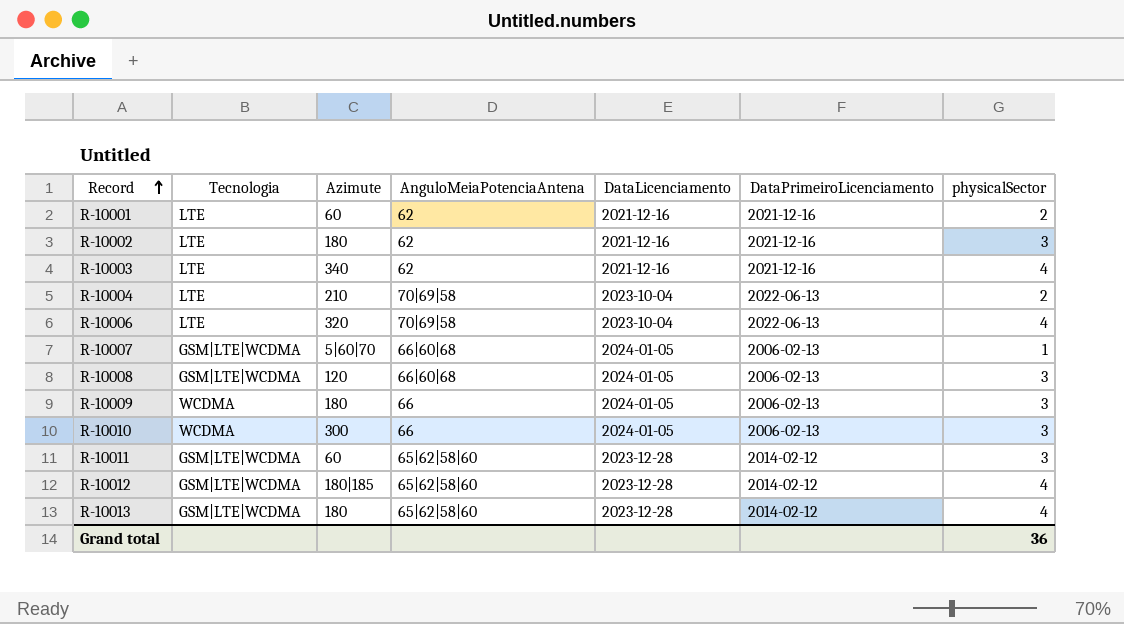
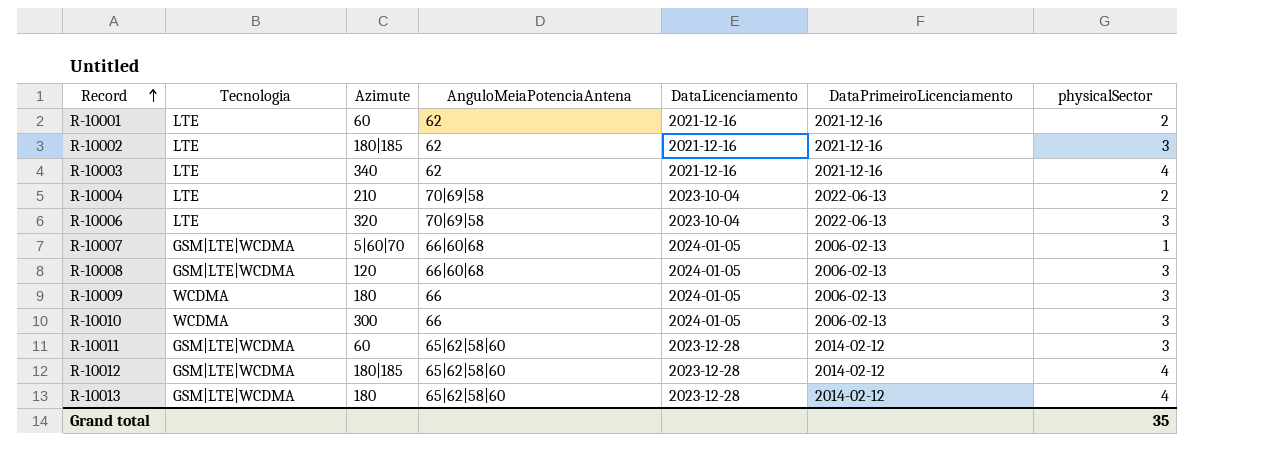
R-10002 | Azimute: 180 -> 180|185
R-10006 | physicalSector: 4 -> 3
Grand total | physicalSector: 36 -> 35

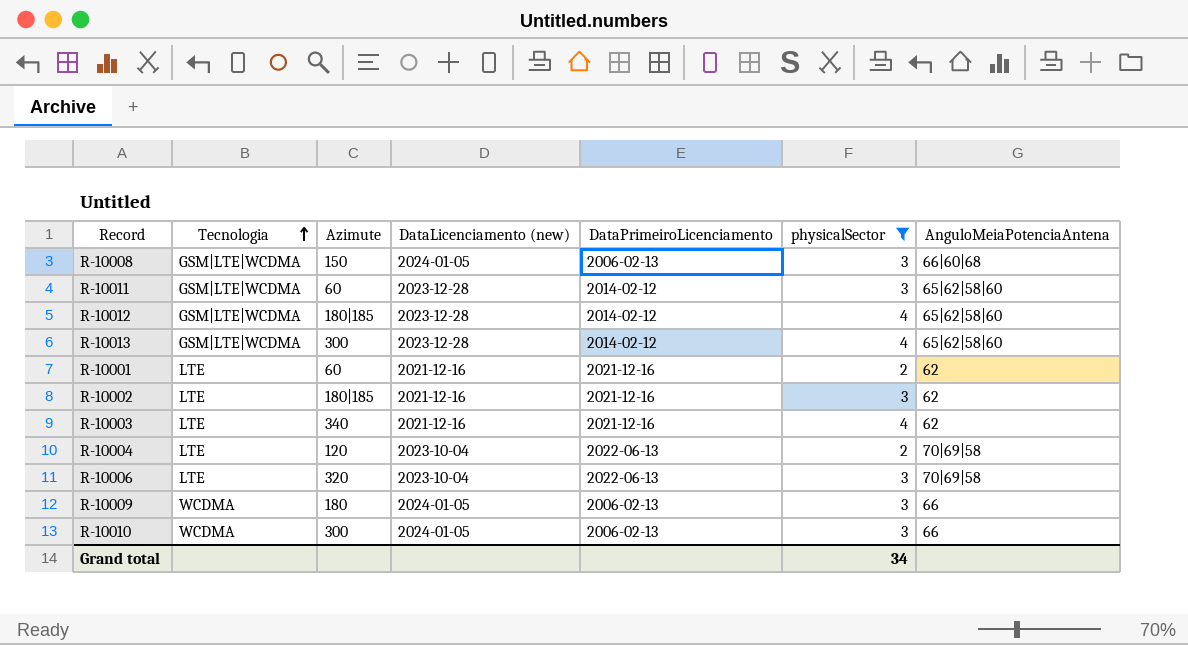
filter: none -> physicalSector != 1
row order: Record ascending -> Tecnologia ascending
column name: DataLicenciamento -> DataLicenciamento (new)
column AnguloMeiaPotenciaAntena | position: 4 -> 7
R-10008 | Azimute: 120 -> 150
R-10013 | Azimute: 180 -> 300
R-10004 | Azimute: 210 -> 120
Grand total | physicalSector: 35 -> 34

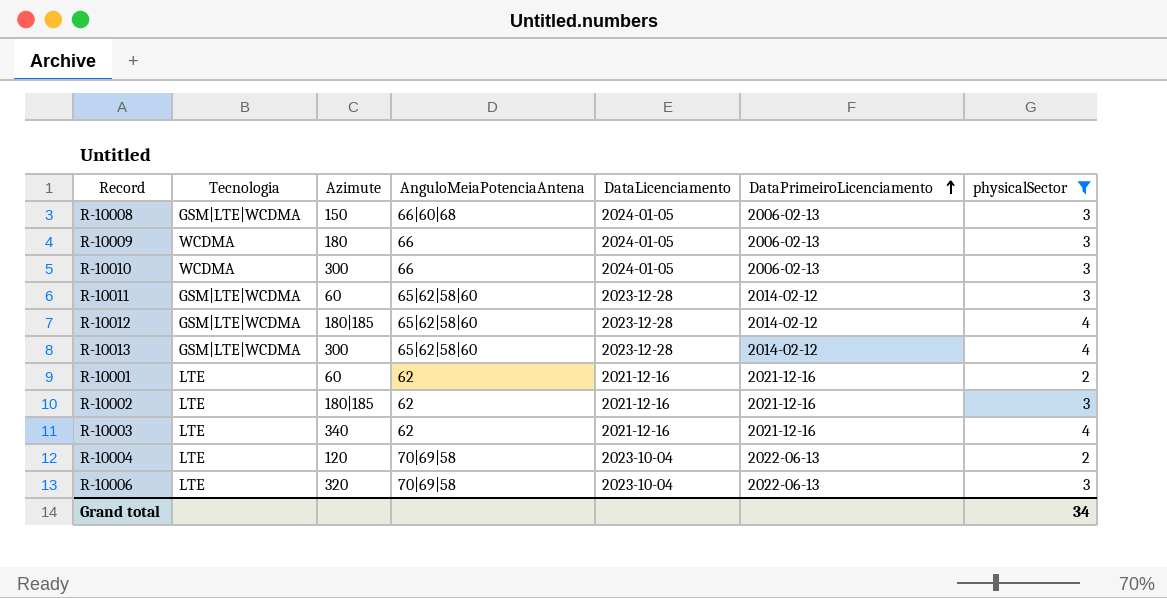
row order: Tecnologia ascending -> DataPrimeiroLicenciamento ascending
column AnguloMeiaPotenciaAntena | position: 7 -> 4
column name: DataLicenciamento (new) -> DataLicenciamento

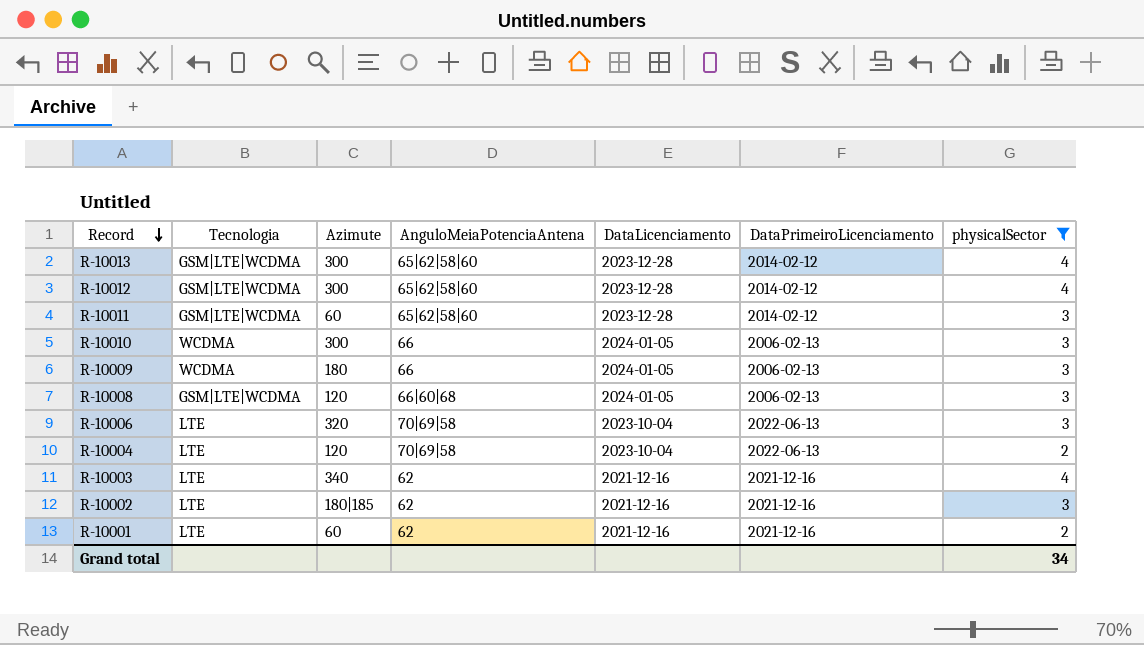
row order: DataPrimeiroLicenciamento ascending -> Record descending
R-10012 | Azimute: 180|185 -> 300
R-10008 | Azimute: 150 -> 120

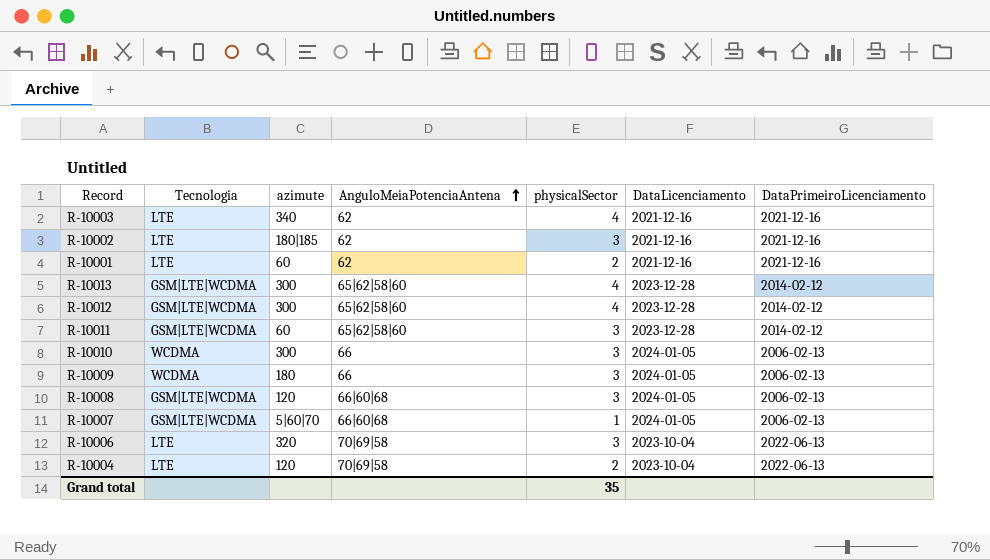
filter: physicalSector != 1 -> none
row order: Record descending -> AnguloMeiaPotenciaAntena ascending
column name: Azimute -> azimute
column physicalSector | position: 7 -> 5
Grand total | physicalSector: 34 -> 35

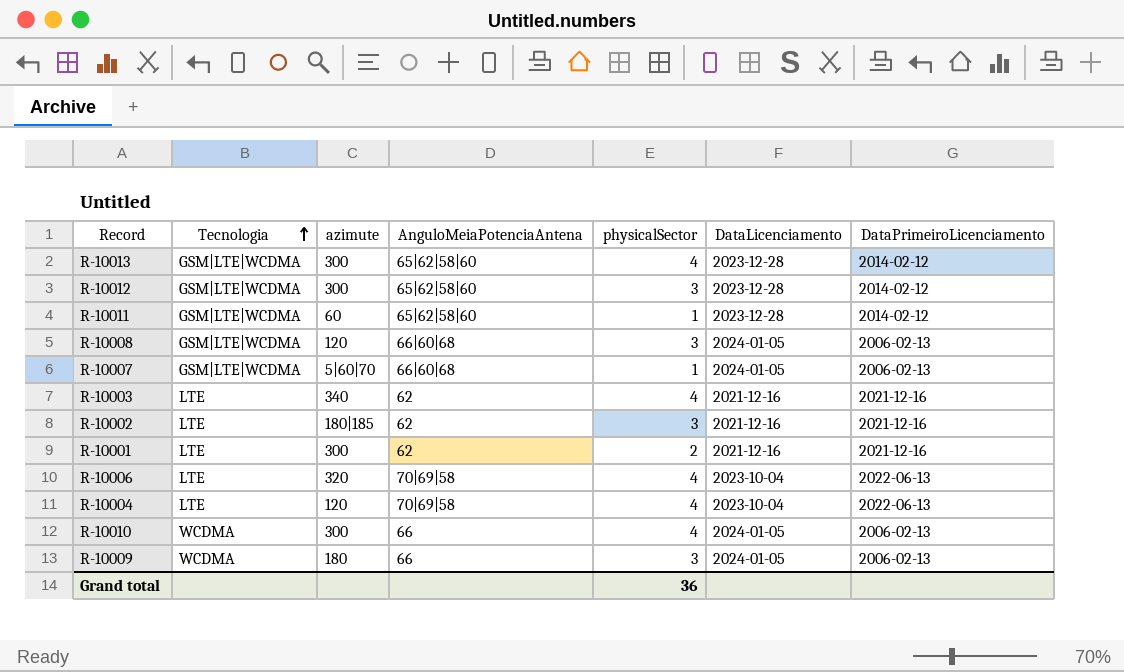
row order: AnguloMeiaPotenciaAntena ascending -> Tecnologia ascending
R-10012 | physicalSector: 4 -> 3
R-10011 | physicalSector: 3 -> 1
R-10001 | azimute: 60 -> 300
R-10006 | physicalSector: 3 -> 4
R-10004 | physicalSector: 2 -> 4
R-10010 | physicalSector: 3 -> 4
Grand total | physicalSector: 35 -> 36

